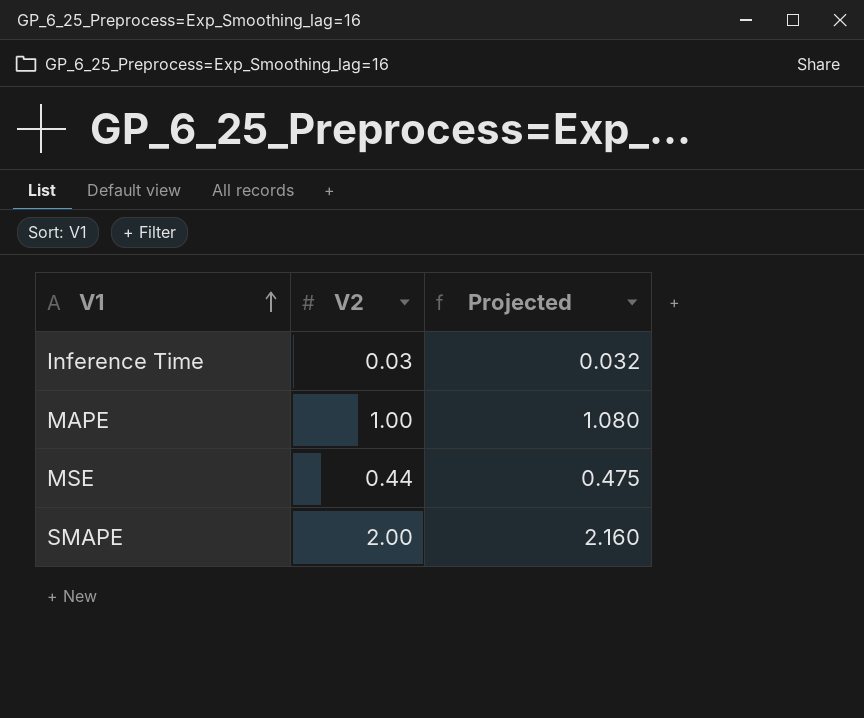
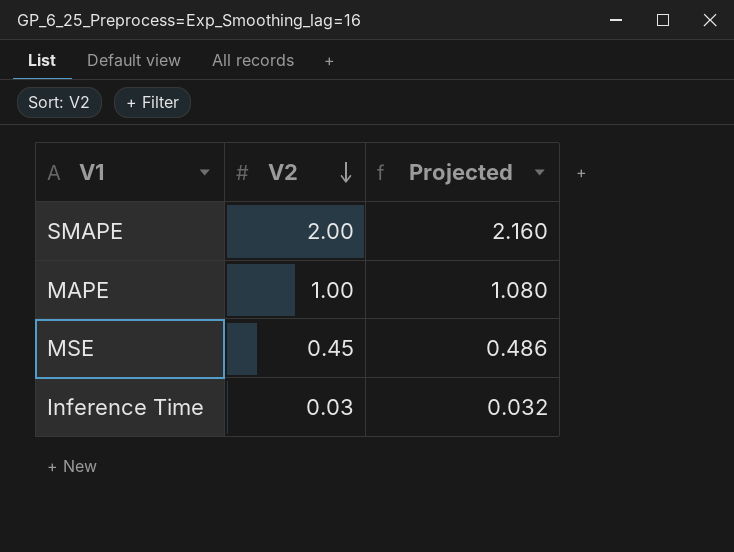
row order: V1 ascending -> V2 descending
MSE | V2: 0.44 -> 0.45
MSE | Projected: 0.475 -> 0.486

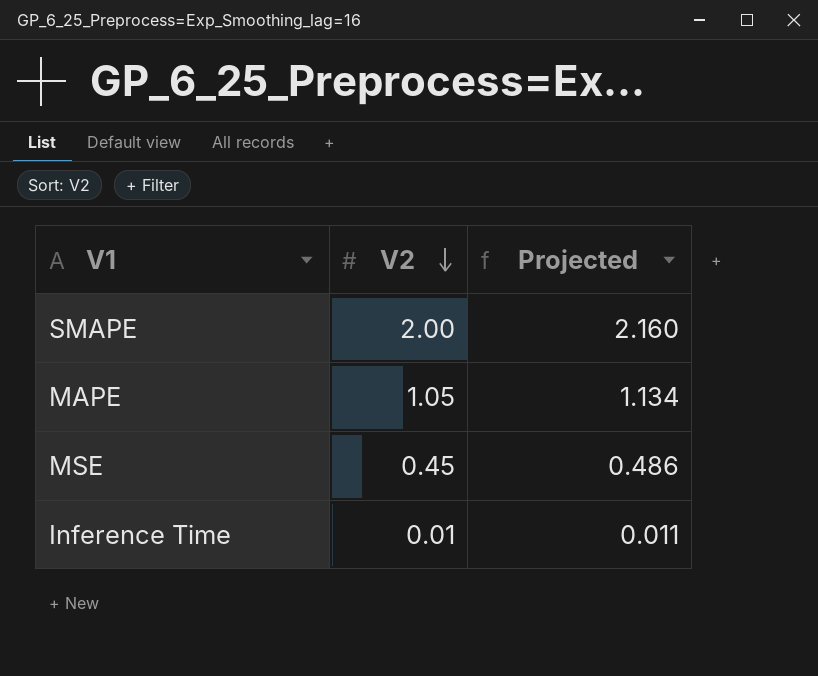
MAPE | V2: 1.00 -> 1.05
MAPE | Projected: 1.080 -> 1.134
Inference Time | V2: 0.03 -> 0.01
Inference Time | Projected: 0.032 -> 0.011

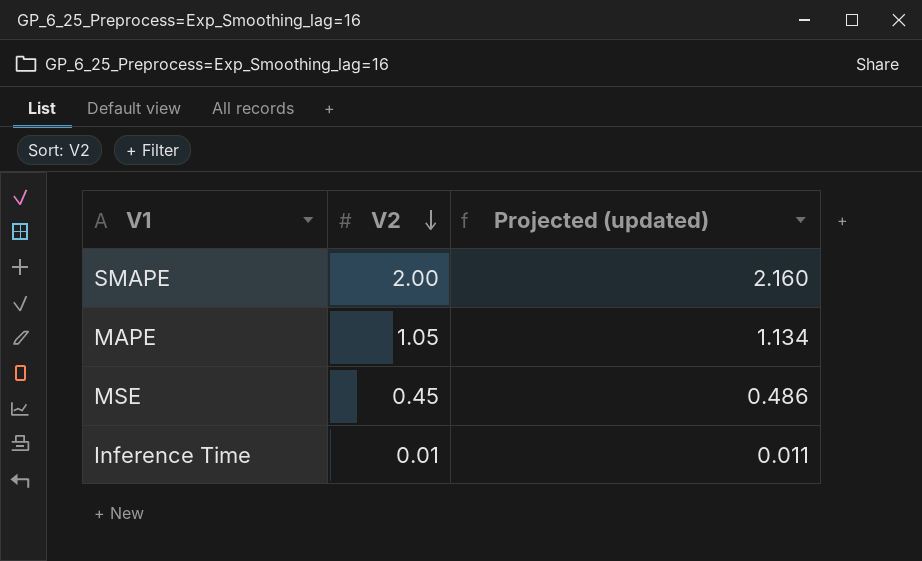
column name: Projected -> Projected (updated)

